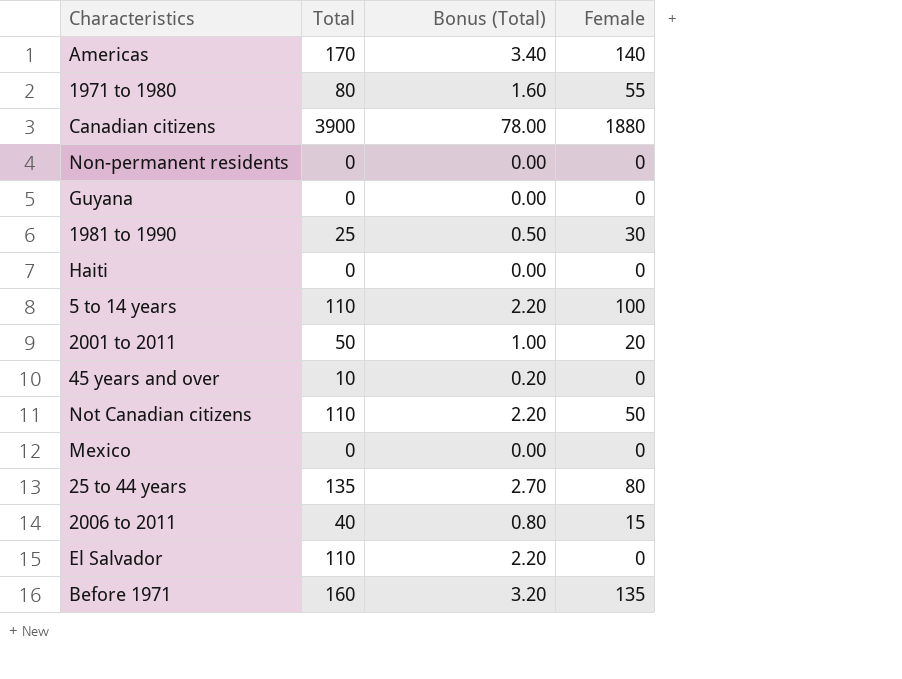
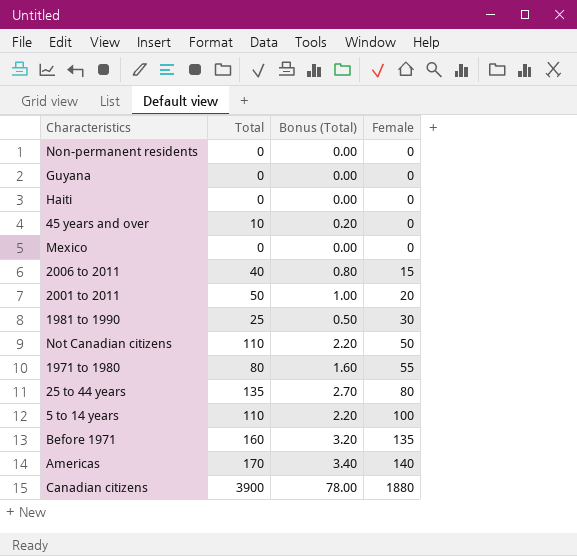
row order: none -> Female ascending
row El Salvador: 110 | 2.20 | 0 -> none

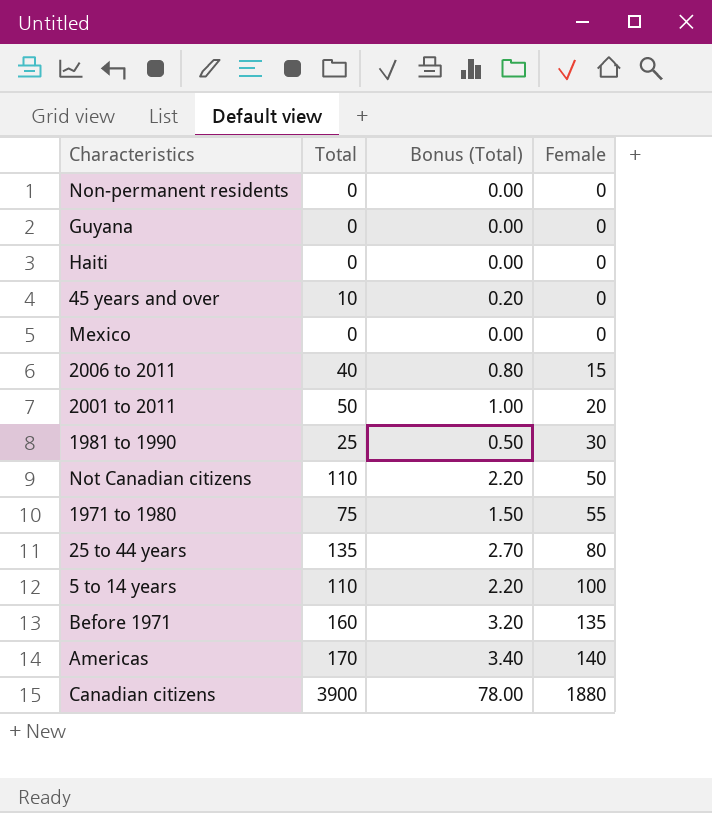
1971 to 1980 | Total: 80 -> 75
1971 to 1980 | Bonus (Total): 1.60 -> 1.50

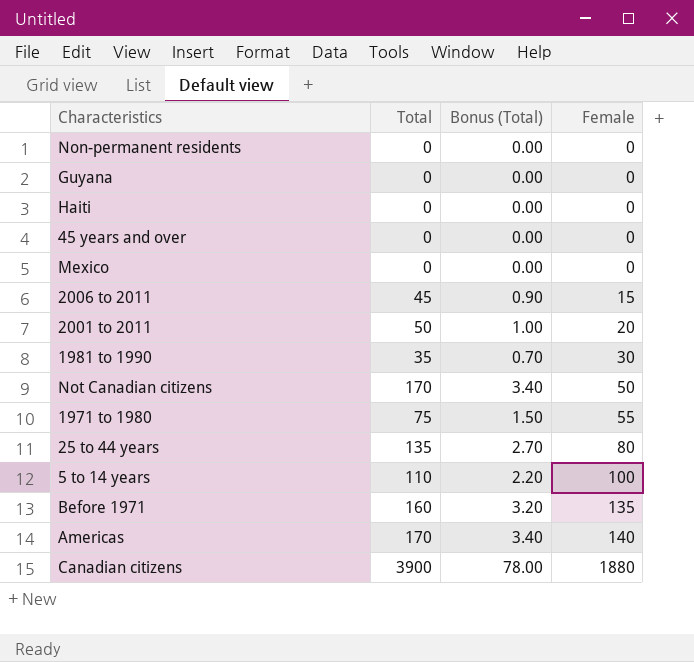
45 years and over | Total: 10 -> 0
45 years and over | Bonus (Total): 0.20 -> 0.00
2006 to 2011 | Total: 40 -> 45
2006 to 2011 | Bonus (Total): 0.80 -> 0.90
1981 to 1990 | Total: 25 -> 35
1981 to 1990 | Bonus (Total): 0.50 -> 0.70
Not Canadian citizens | Total: 110 -> 170
Not Canadian citizens | Bonus (Total): 2.20 -> 3.40

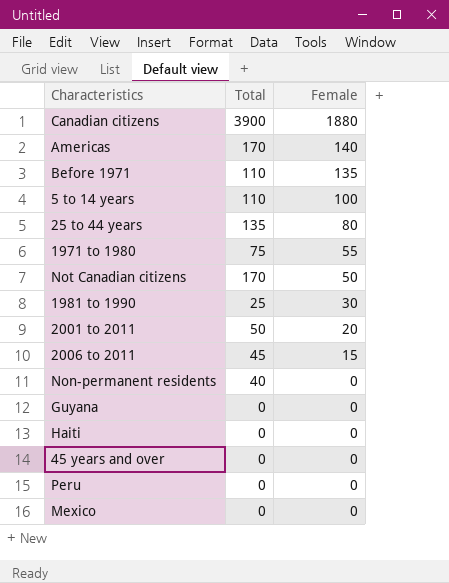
row order: Female ascending -> Female descending
column Bonus (Total) | formula: [Total] * 0.02 -> none
Before 1971 | Total: 160 -> 110
1981 to 1990 | Total: 35 -> 25
Non-permanent residents | Total: 0 -> 40
row Peru: none -> 0 | 0

